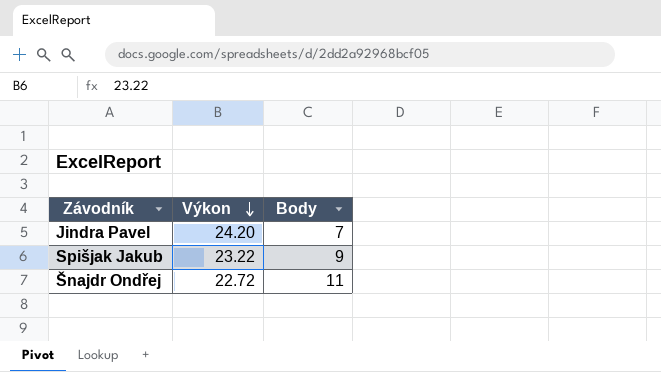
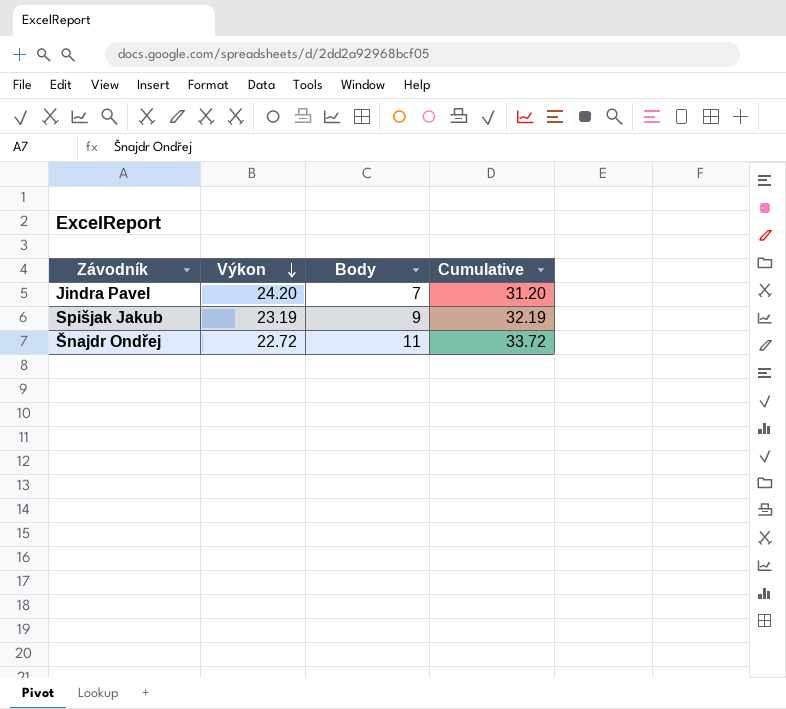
column Cumulative | formula: none -> [Výkon] + [Body]
Spišjak Jakub | Výkon: 23.22 -> 23.19

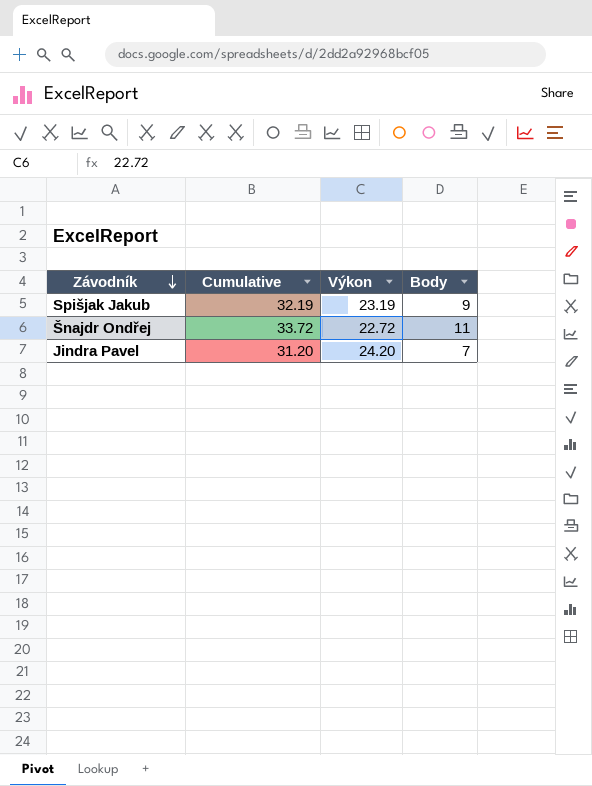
row order: Výkon descending -> Závodník descending
column Cumulative | position: 4 -> 2

